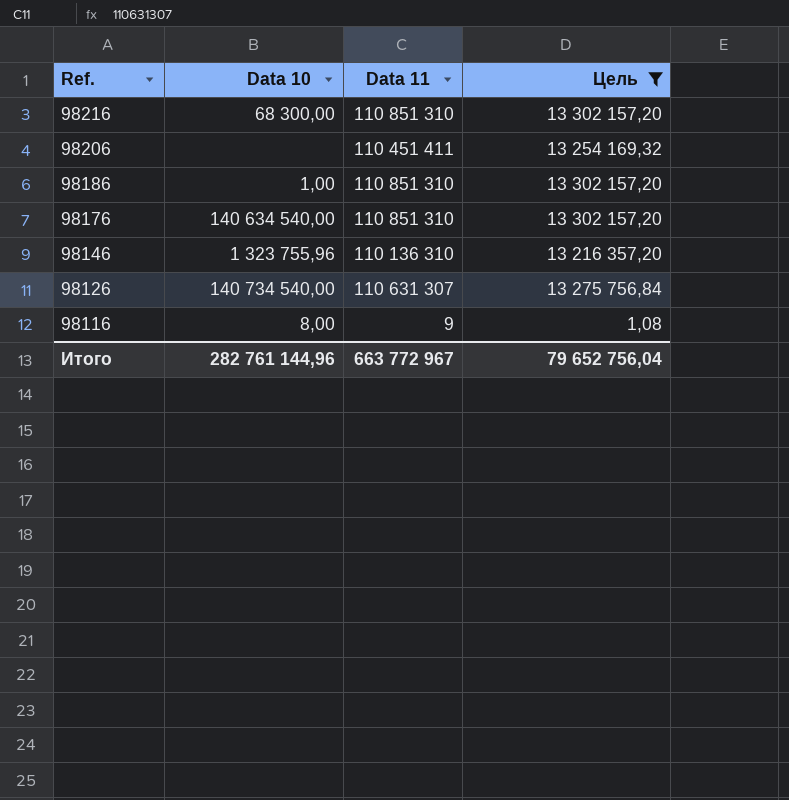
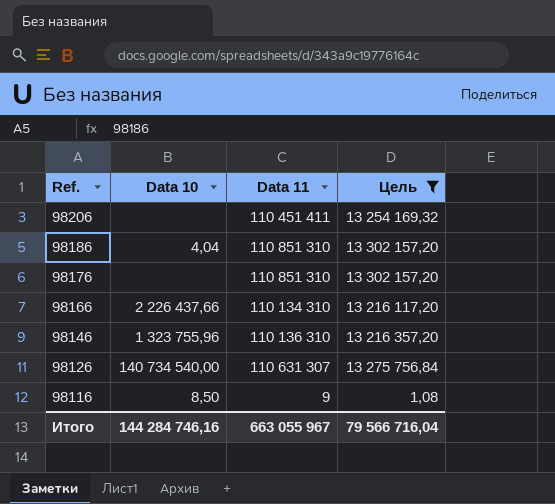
row 98216: 68 300,00 | 110 851 310 | 13 302 157,20 -> none
98186 | Data 10: 1,00 -> 4,04
98176 | Data 10: 140 634 540,00 -> none
row 98166: none -> 2 226 437,66 | 110 134 310 | 13 216 117,20
98116 | Data 10: 8,00 -> 8,50
Итого | Data 10: 282 761 144,96 -> 144 284 746,16
Итого | Data 11: 663 772 967 -> 663 055 967
Итого | Цель: 79 652 756,04 -> 79 566 716,04

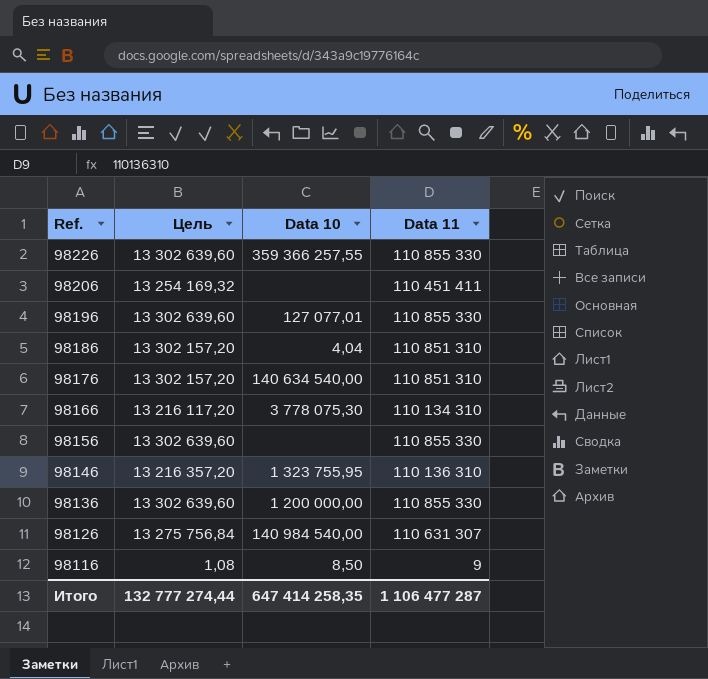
filter: Цель != 13 302 639,60 -> none
column Цель | position: 4 -> 2
98176 | Data 10: none -> 140 634 540,00
98166 | Data 10: 2 226 437,66 -> 3 778 075,30
98146 | Data 10: 1 323 755,96 -> 1 323 755,95
98126 | Data 10: 140 734 540,00 -> 140 984 540,00
Итого | Цель: 79 566 716,04 -> 132 777 274,44
Итого | Data 10: 144 284 746,16 -> 647 414 258,35
Итого | Data 11: 663 055 967 -> 1 106 477 287

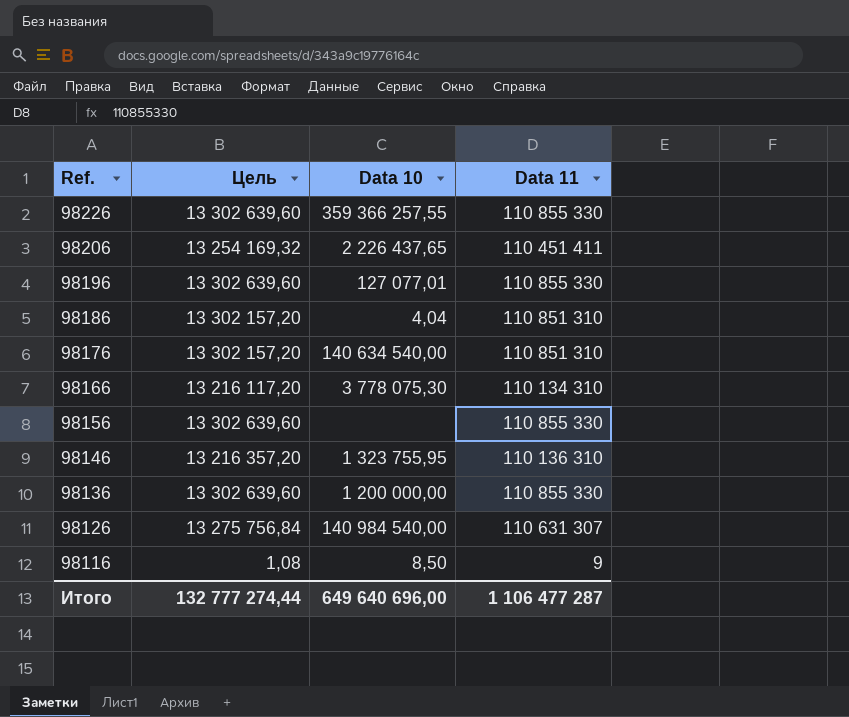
98206 | Data 10: none -> 2 226 437,65
Итого | Data 10: 647 414 258,35 -> 649 640 696,00

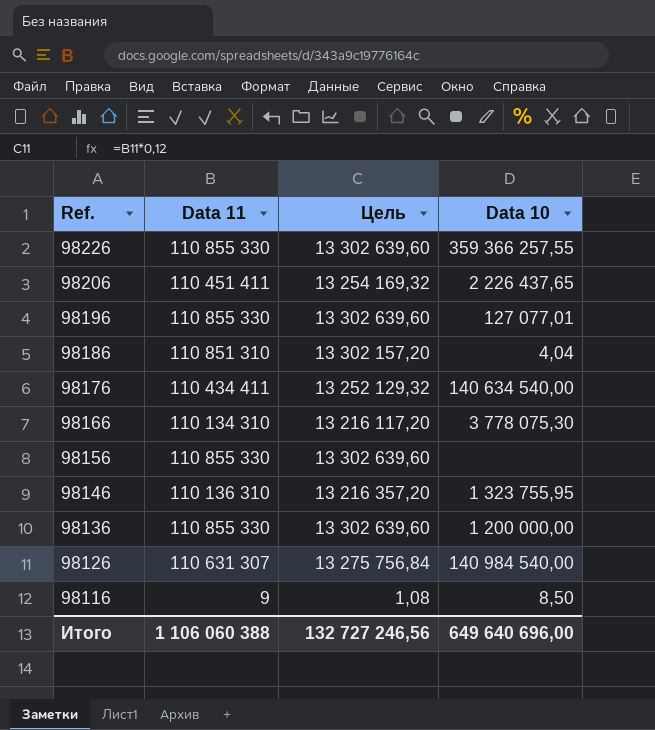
column Data 11 | position: 4 -> 2
98176 | Data 11: 110 851 310 -> 110 434 411
98176 | Цель: 13 302 157,20 -> 13 252 129,32
Итого | Data 11: 1 106 477 287 -> 1 106 060 388
Итого | Цель: 132 777 274,44 -> 132 727 246,56

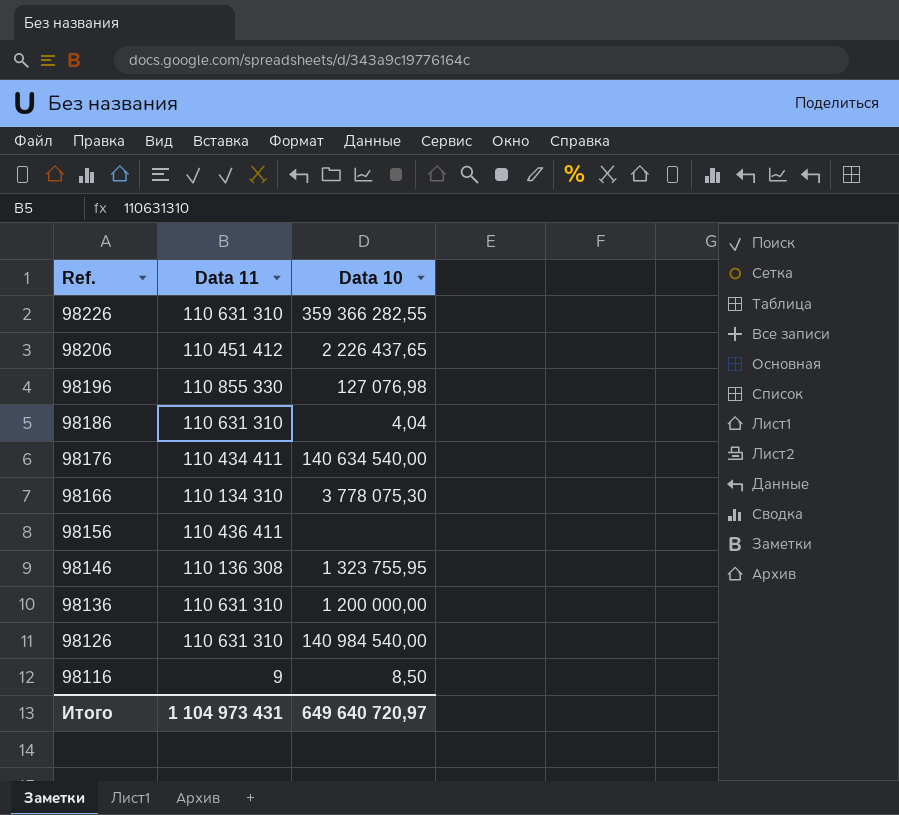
column Цель | formula: [Data 11] * 0,12 -> none
98226 | Data 11: 110 855 330 -> 110 631 310
98226 | Data 10: 359 366 257,55 -> 359 366 282,55
98206 | Data 11: 110 451 411 -> 110 451 412
98196 | Data 10: 127 077,01 -> 127 076,98
98186 | Data 11: 110 851 310 -> 110 631 310
98156 | Data 11: 110 855 330 -> 110 436 411
98146 | Data 11: 110 136 310 -> 110 136 308
98136 | Data 11: 110 855 330 -> 110 631 310
98126 | Data 11: 110 631 307 -> 110 631 310
Итого | Data 11: 1 106 060 388 -> 1 104 973 431
Итого | Data 10: 649 640 696,00 -> 649 640 720,97

